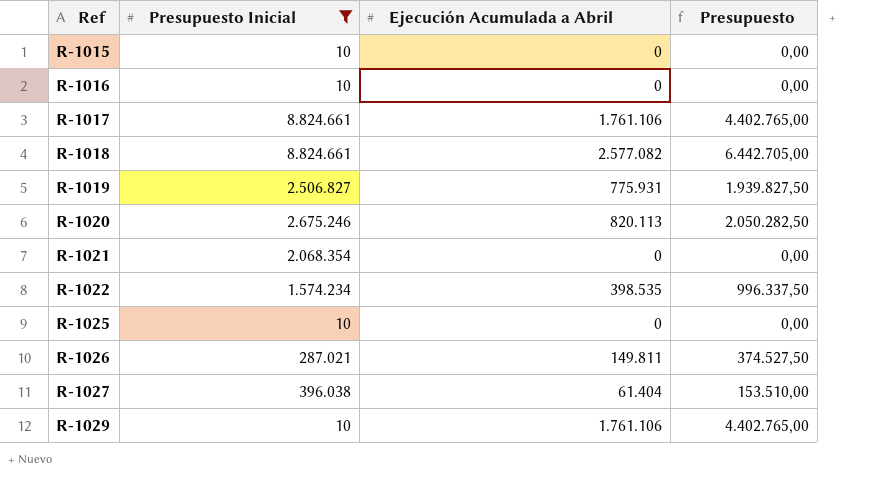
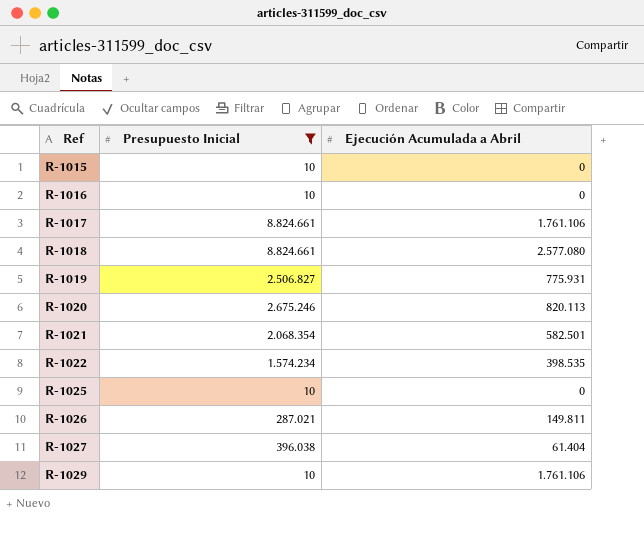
column Presupuesto | formula: [Ejecución Acumulada a Abril] * 2,5 -> none
R-1018 | Ejecución Acumulada a Abril: 2.577.082 -> 2.577.080
R-1021 | Ejecución Acumulada a Abril: 0 -> 582.501

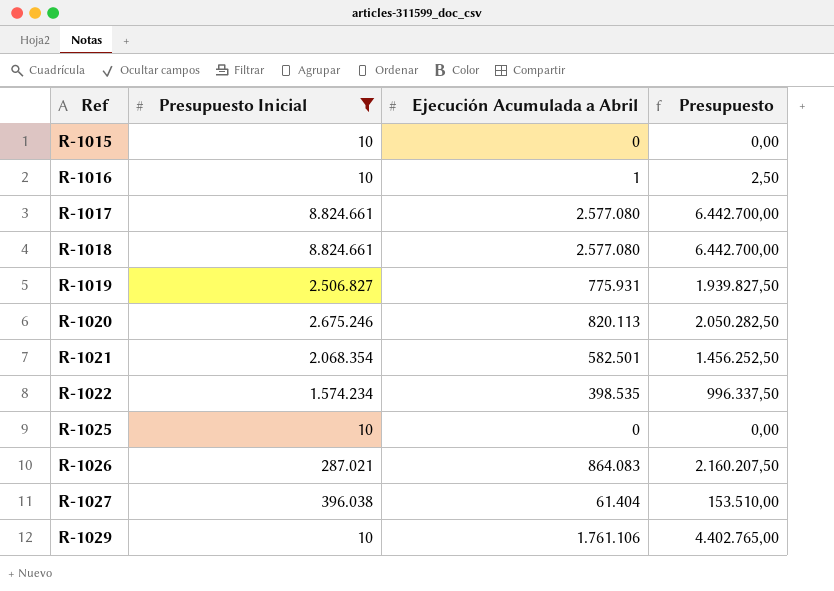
column Presupuesto | formula: none -> [Ejecución Acumulada a Abril] * 2,5
R-1016 | Ejecución Acumulada a Abril: 0 -> 1
R-1017 | Ejecución Acumulada a Abril: 1.761.106 -> 2.577.080
R-1026 | Ejecución Acumulada a Abril: 149.811 -> 864.083

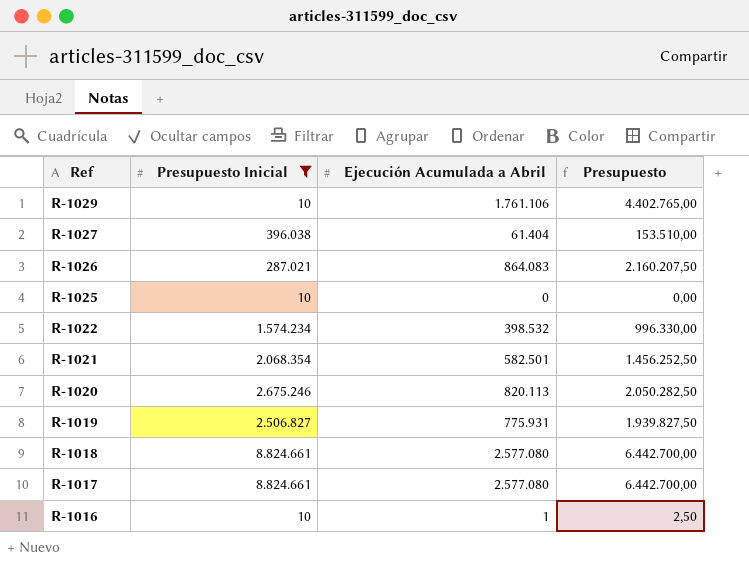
row order: Ref ascending -> Ref descending
row R-1015: 10 | 0 | 0,00 -> none
R-1022 | Ejecución Acumulada a Abril: 398.535 -> 398.532
R-1022 | Presupuesto: 996.337,50 -> 996.330,00

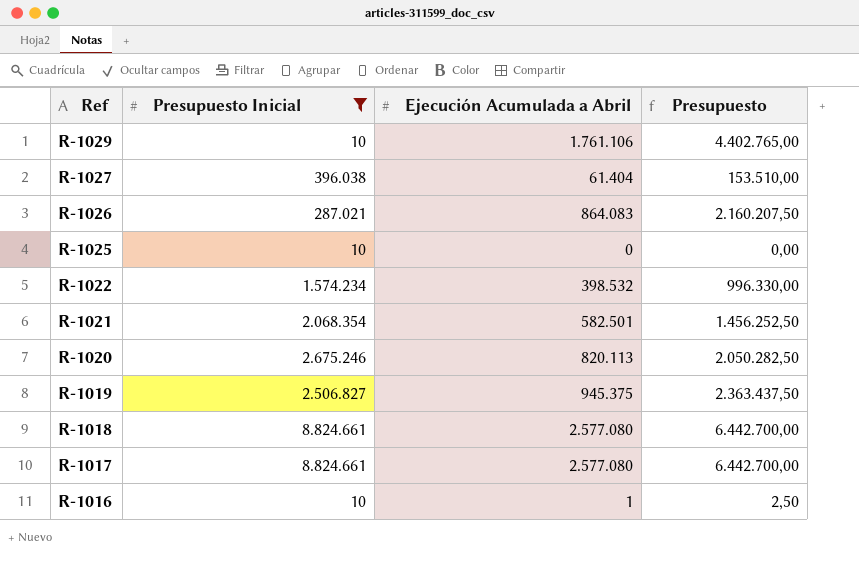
R-1019 | Ejecución Acumulada a Abril: 775.931 -> 945.375
R-1019 | Presupuesto: 1.939.827,50 -> 2.363.437,50

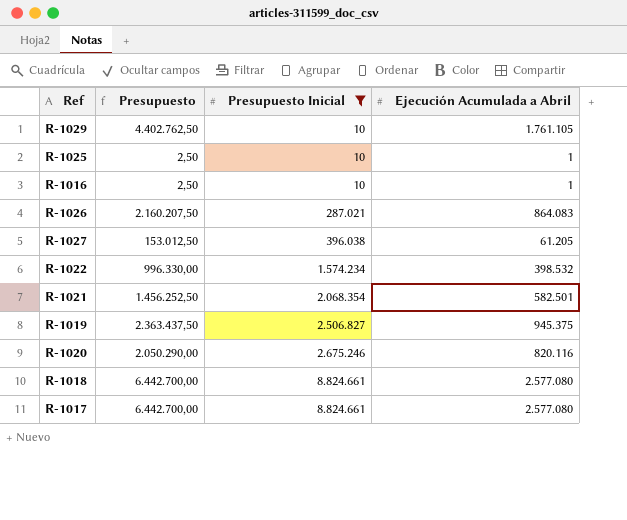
row order: Ref descending -> Presupuesto Inicial ascending
column Presupuesto | position: 4 -> 2
R-1029 | Presupuesto: 4.402.765,00 -> 4.402.762,50
R-1029 | Ejecución Acumulada a Abril: 1.761.106 -> 1.761.105
R-1025 | Presupuesto: 0,00 -> 2,50
R-1025 | Ejecución Acumulada a Abril: 0 -> 1
R-1027 | Presupuesto: 153.510,00 -> 153.012,50
R-1027 | Ejecución Acumulada a Abril: 61.404 -> 61.205
R-1020 | Presupuesto: 2.050.282,50 -> 2.050.290,00
R-1020 | Ejecución Acumulada a Abril: 820.113 -> 820.116

